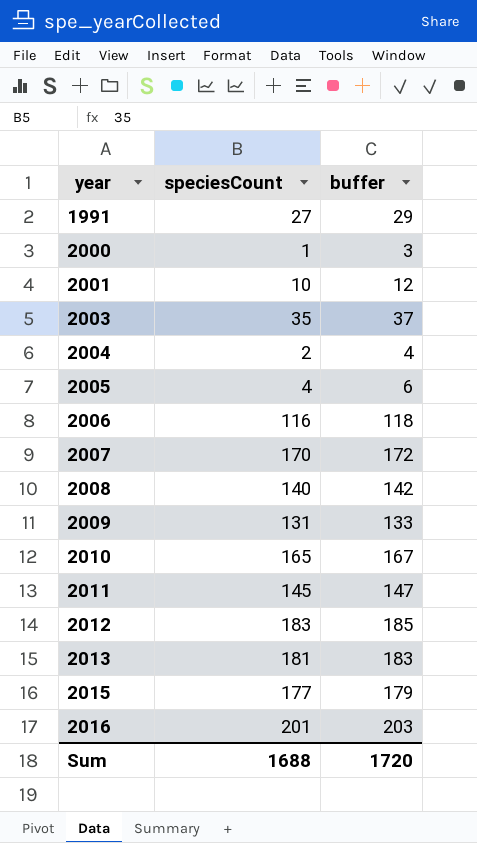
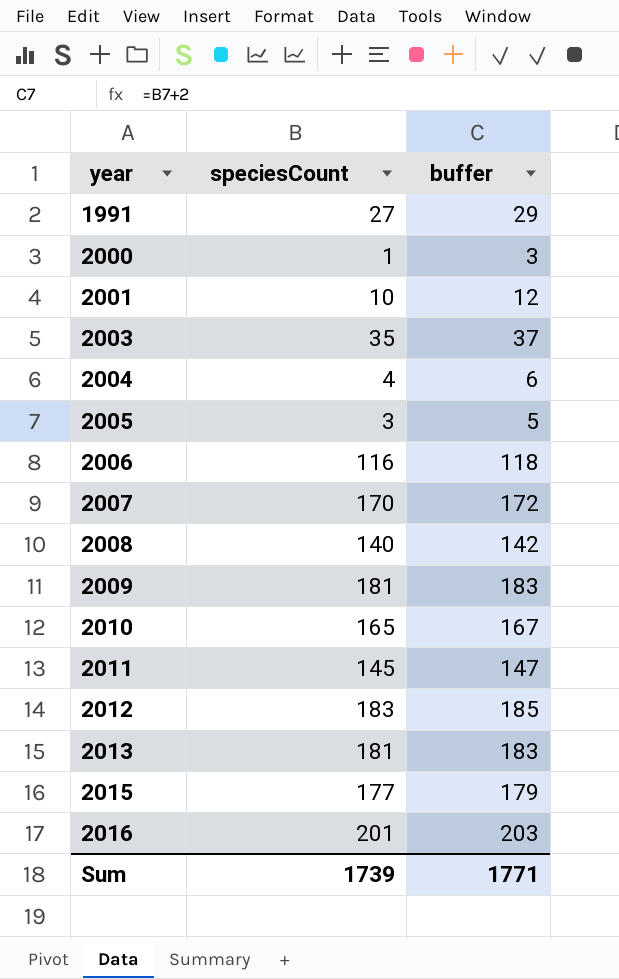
2004 | speciesCount: 2 -> 4
2004 | buffer: 4 -> 6
2005 | speciesCount: 4 -> 3
2005 | buffer: 6 -> 5
2009 | speciesCount: 131 -> 181
2009 | buffer: 133 -> 183
Sum | speciesCount: 1688 -> 1739
Sum | buffer: 1720 -> 1771

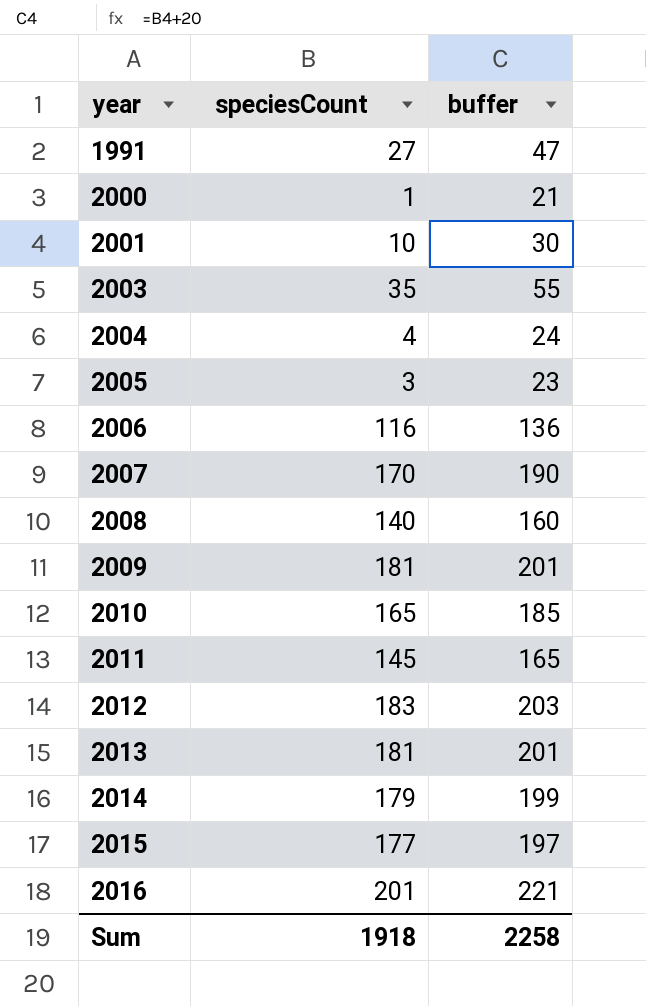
column buffer | formula: [speciesCount] + 2 -> [speciesCount] + 20
row 2014: none -> 179 | 199
Sum | speciesCount: 1739 -> 1918
Sum | buffer: 1771 -> 2258

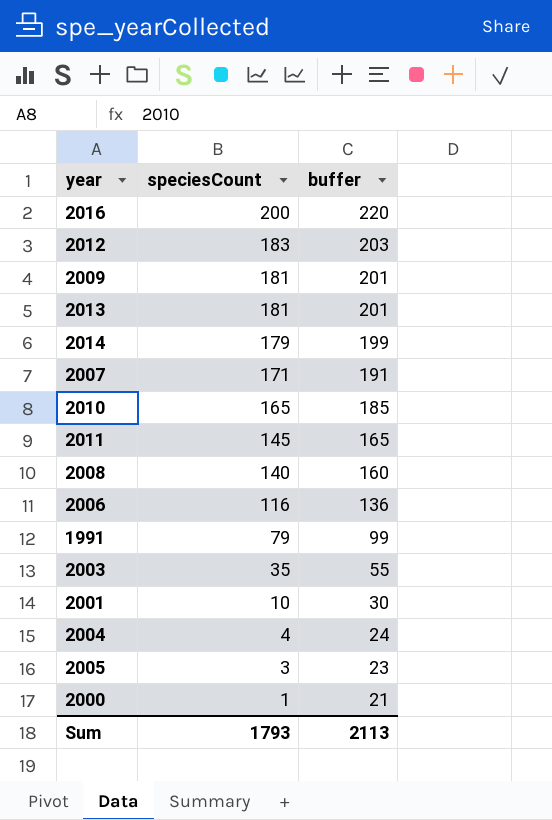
row order: year ascending -> speciesCount descending
row 2015: 177 | 197 -> none
2016 | speciesCount: 201 -> 200
2016 | buffer: 221 -> 220
2007 | speciesCount: 170 -> 171
2007 | buffer: 190 -> 191
1991 | speciesCount: 27 -> 79
1991 | buffer: 47 -> 99
Sum | speciesCount: 1918 -> 1793
Sum | buffer: 2258 -> 2113

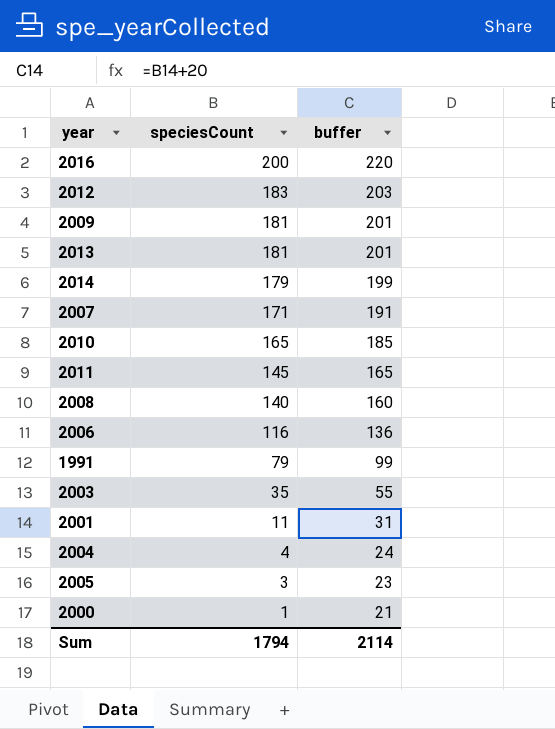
2001 | speciesCount: 10 -> 11
2001 | buffer: 30 -> 31
Sum | speciesCount: 1793 -> 1794
Sum | buffer: 2113 -> 2114

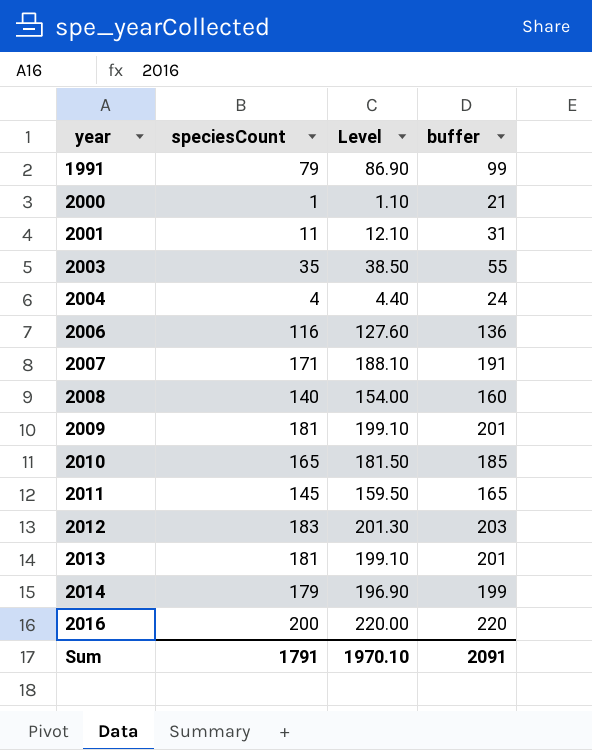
row order: speciesCount descending -> year ascending
column Level | formula: none -> [speciesCount] * 1.1
row 2005: 3 | 23 -> none
Sum | speciesCount: 1794 -> 1791
Sum | buffer: 2114 -> 2091

